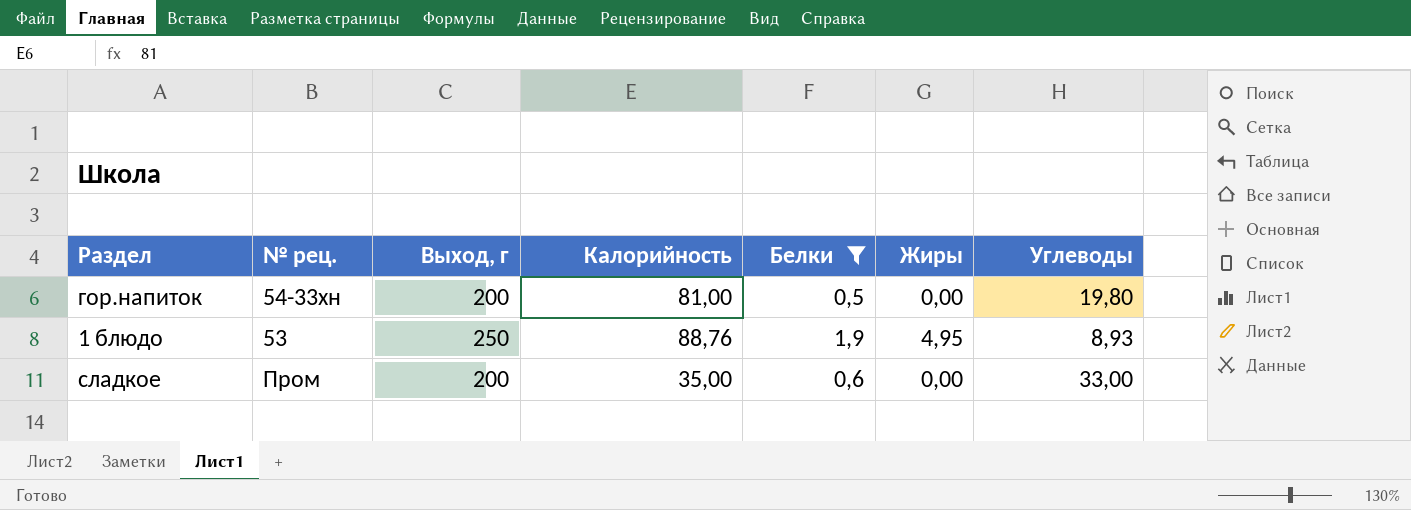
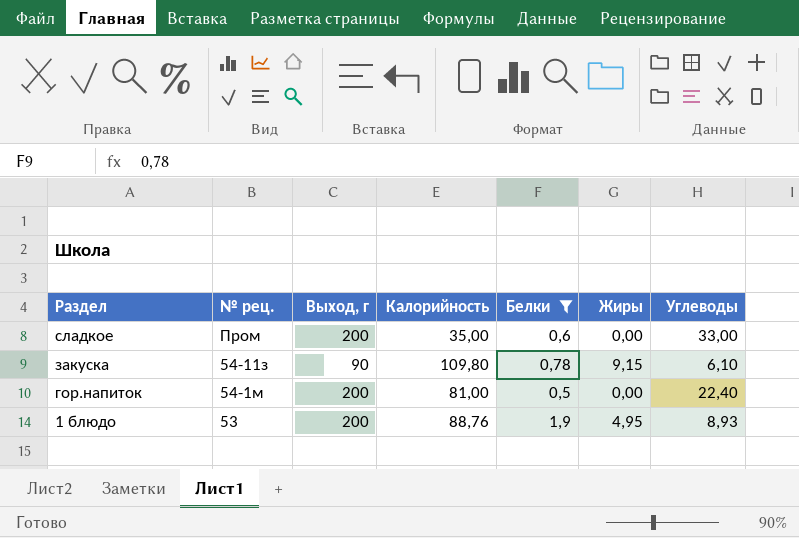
row order: none -> Раздел descending
row закуска: none -> 54-11з | 90 | 109,80 | 0,78 | 9,15 | 6,10
гор.напиток | № рец.: 54-33хн -> 54-1м
гор.напиток | Углеводы: 19,80 -> 22,40
1 блюдо | Выход, г: 250 -> 200

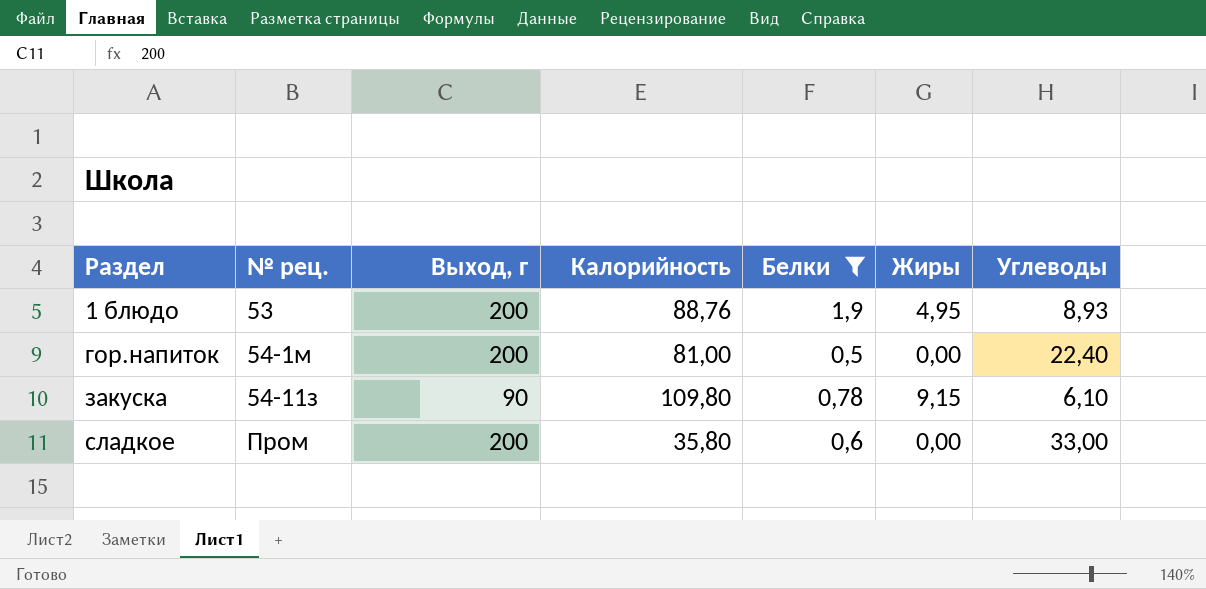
row order: Раздел descending -> Раздел ascending
сладкое | Калорийность: 35,00 -> 35,80

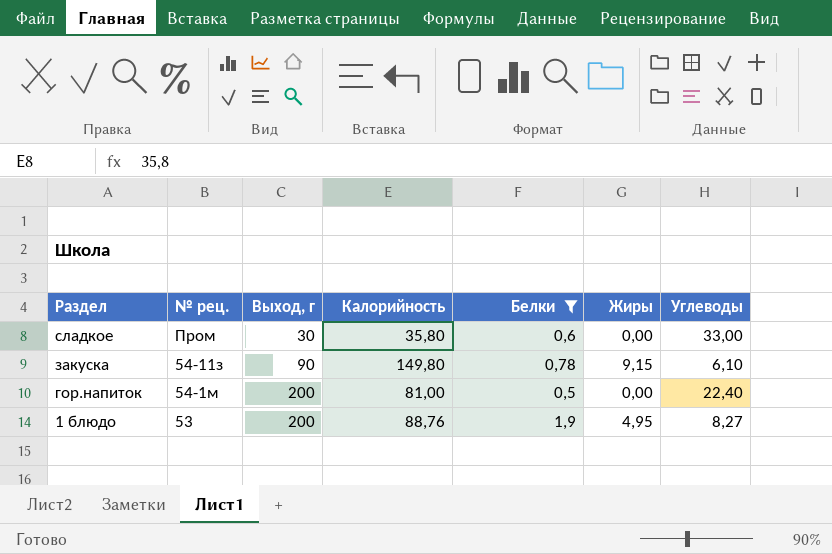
row order: Раздел ascending -> Раздел descending
сладкое | Выход, г: 200 -> 30
закуска | Калорийность: 109,80 -> 149,80
1 блюдо | Углеводы: 8,93 -> 8,27

